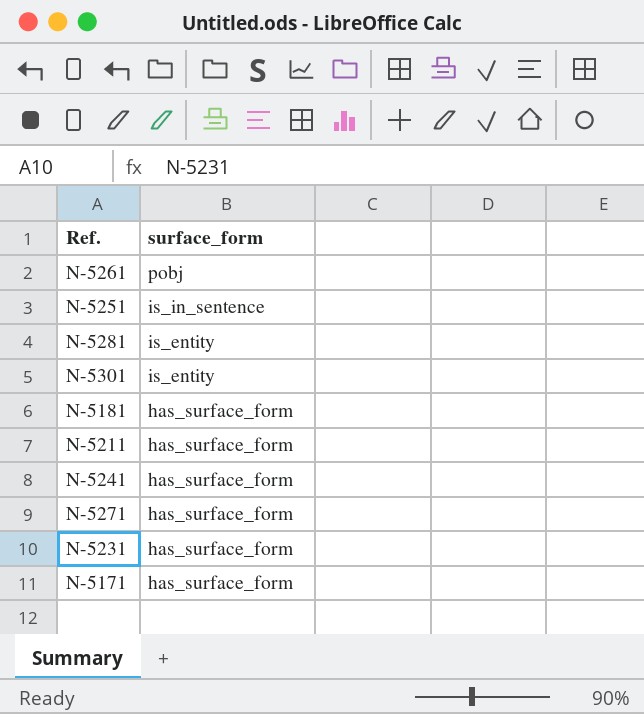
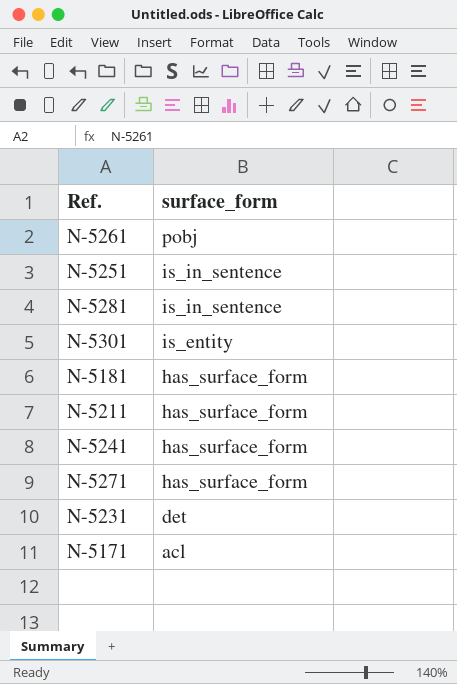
N-5281 | surface_form: is_entity -> is_in_sentence
N-5231 | surface_form: has_surface_form -> det
N-5171 | surface_form: has_surface_form -> acl

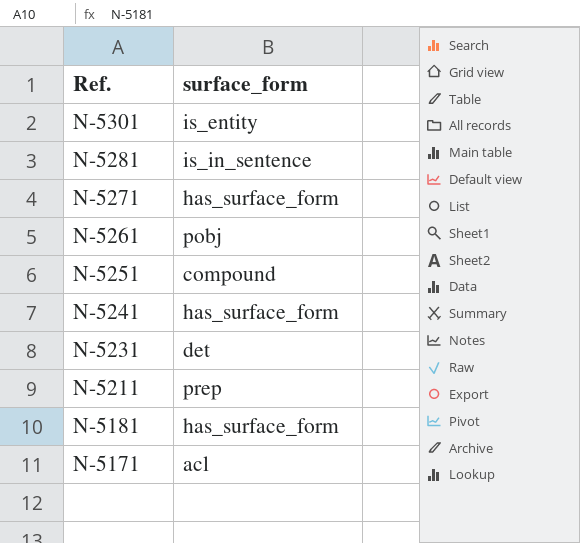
row order: surface_form descending -> Ref. descending
N-5251 | surface_form: is_in_sentence -> compound
N-5211 | surface_form: has_surface_form -> prep

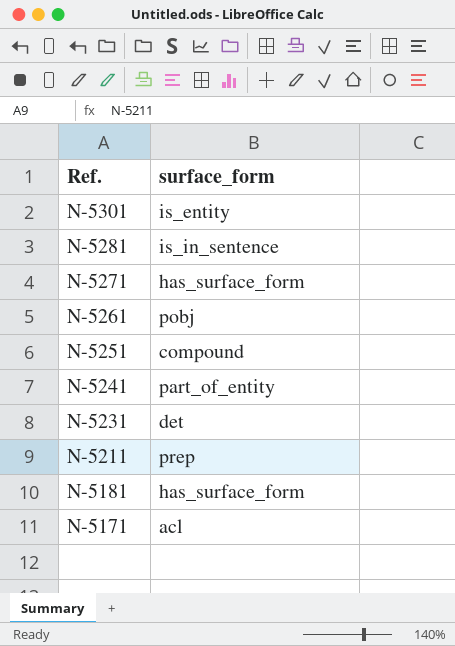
N-5241 | surface_form: has_surface_form -> part_of_entity

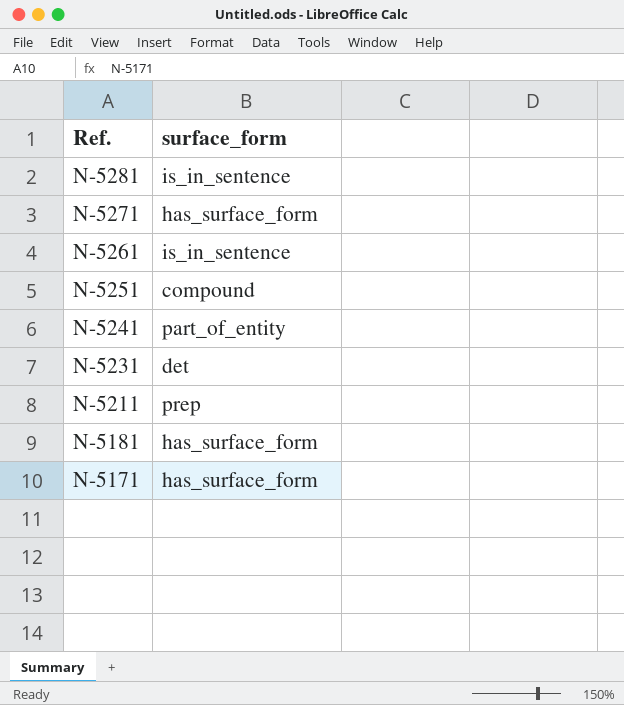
row N-5301: is_entity -> none
N-5261 | surface_form: pobj -> is_in_sentence
N-5171 | surface_form: acl -> has_surface_form

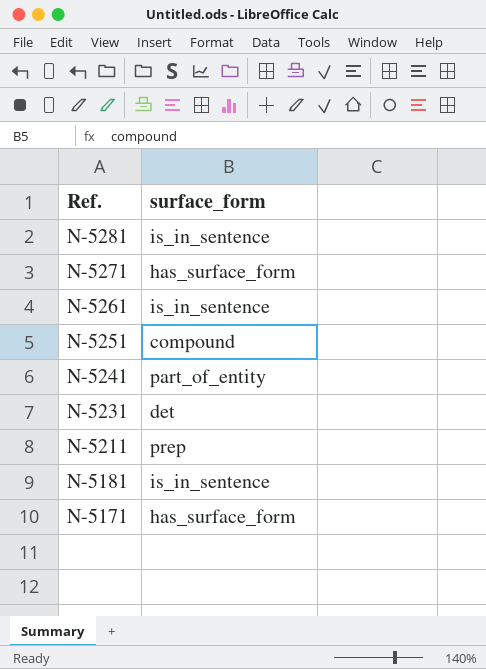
N-5181 | surface_form: has_surface_form -> is_in_sentence

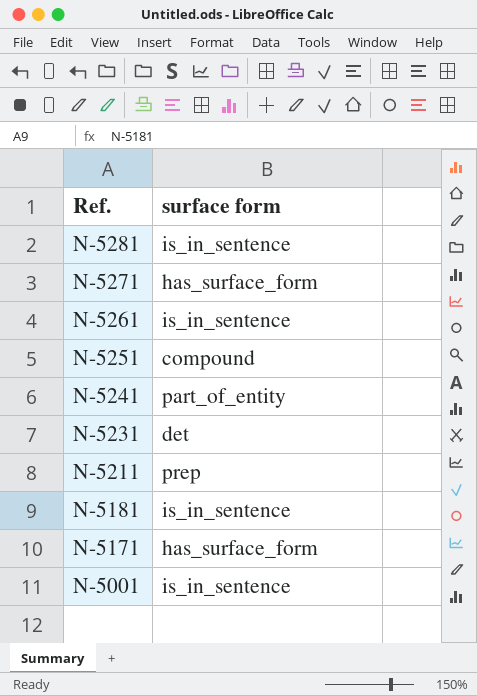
column name: surface_form -> surface form
row N-5001: none -> is_in_sentence

